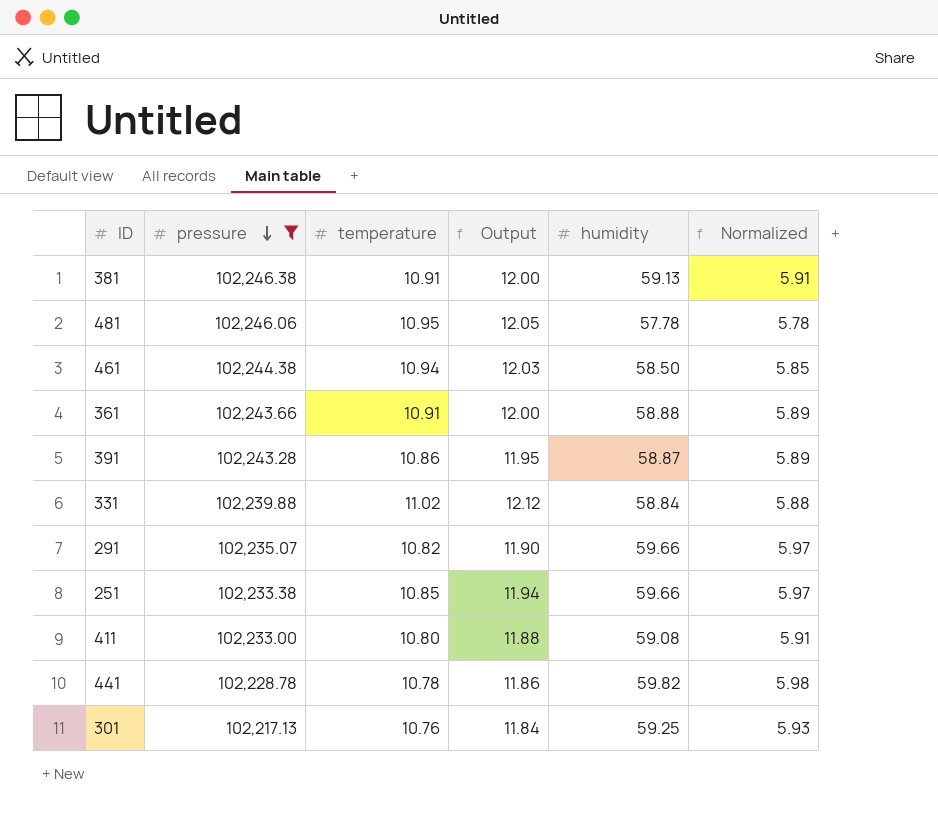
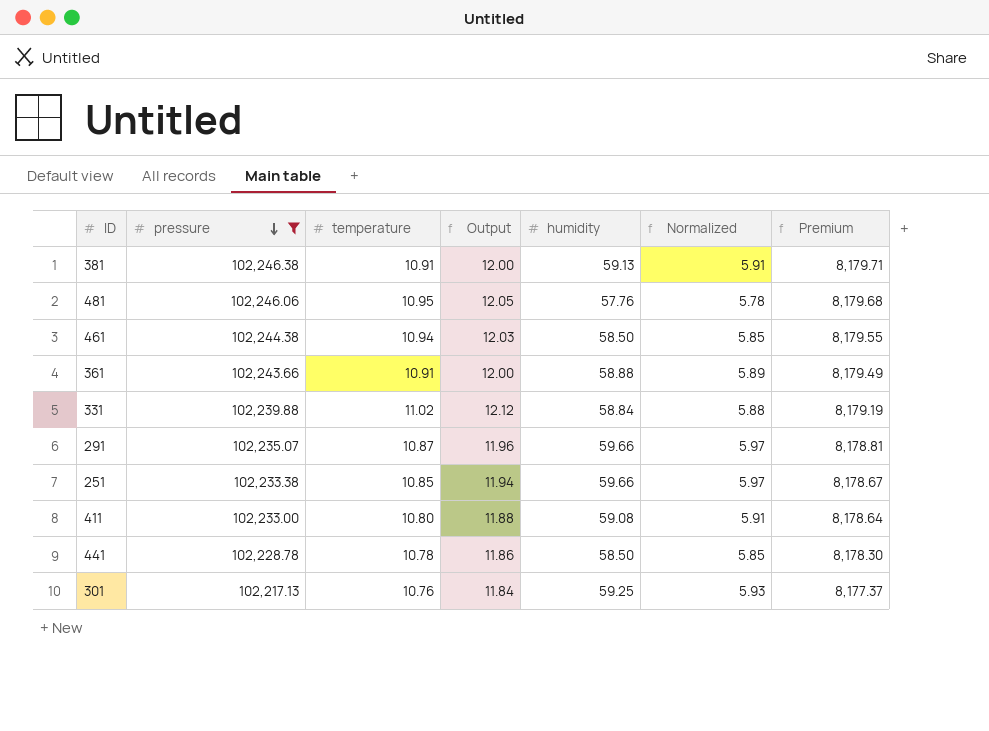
column Premium | formula: none -> [pressure] * 0.08
row 391: 102,243.28 | 10.86 | 11.95 | 58.87 | 5.89 -> none
481 | humidity: 57.78 -> 57.76
291 | temperature: 10.82 -> 10.87
291 | Output: 11.90 -> 11.96
441 | humidity: 59.82 -> 58.50
441 | Normalized: 5.98 -> 5.85

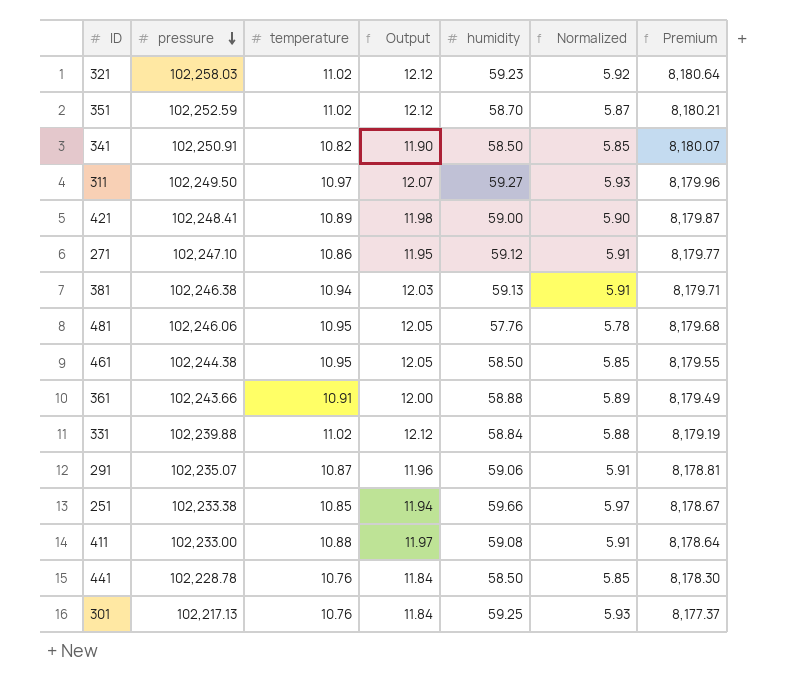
filter: pressure <= 102,246.38 -> none
381 | temperature: 10.91 -> 10.94
381 | Output: 12.00 -> 12.03
461 | temperature: 10.94 -> 10.95
461 | Output: 12.03 -> 12.05
291 | humidity: 59.66 -> 59.06
291 | Normalized: 5.97 -> 5.91
411 | temperature: 10.80 -> 10.88
411 | Output: 11.88 -> 11.97
441 | temperature: 10.78 -> 10.76
441 | Output: 11.86 -> 11.84

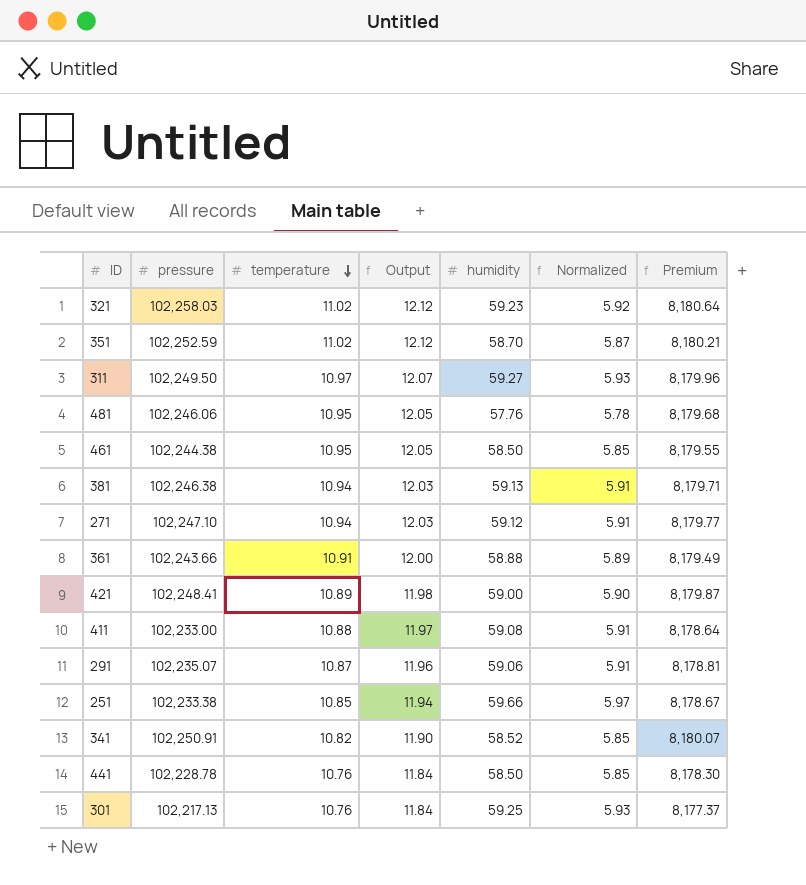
row order: pressure descending -> temperature descending
row 331: 102,239.88 | 11.02 | 12.12 | 58.84 | 5.88 | 8,179.19 -> none
271 | temperature: 10.86 -> 10.94
271 | Output: 11.95 -> 12.03
341 | humidity: 58.50 -> 58.52

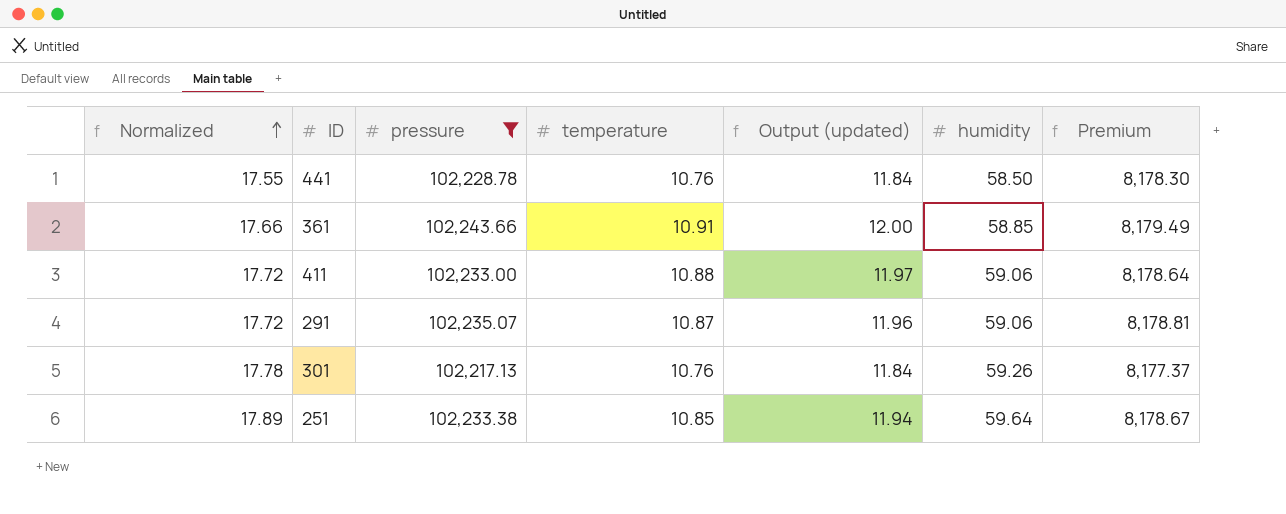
filter: none -> pressure <= 102,243.66
row order: temperature descending -> Normalized ascending
column Normalized | formula: [humidity] * 0.1 -> [humidity] * 0.3
column Normalized | position: 6 -> 1
column name: Output -> Output (updated)
361 | humidity: 58.88 -> 58.85
411 | humidity: 59.08 -> 59.06
301 | humidity: 59.25 -> 59.26
251 | humidity: 59.66 -> 59.64

